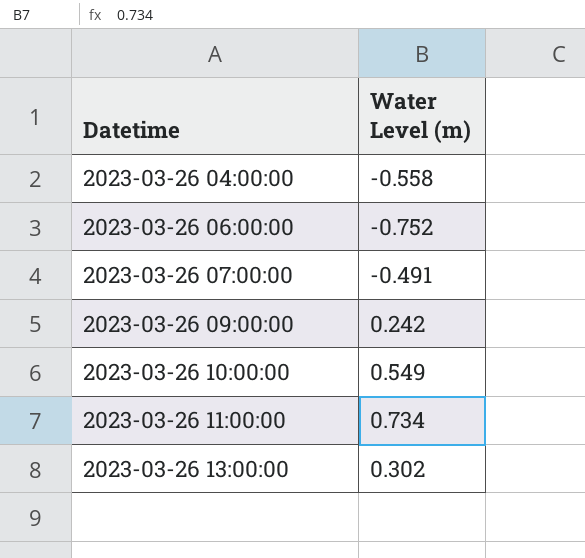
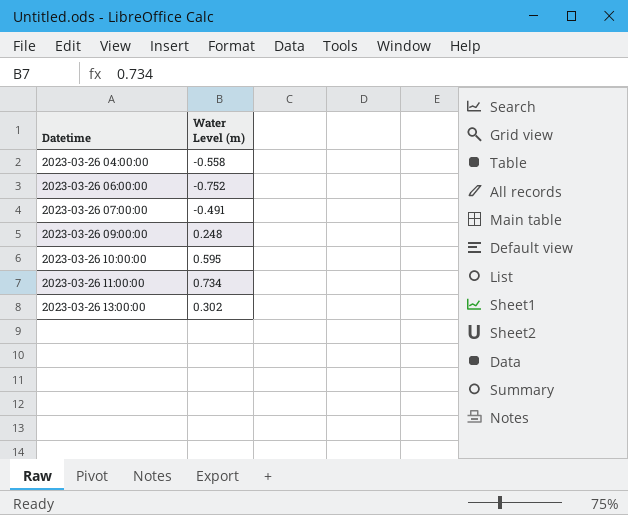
2023-03-26 09:00:00 | Water Level (m): 0.242 -> 0.248
2023-03-26 10:00:00 | Water Level (m): 0.549 -> 0.595

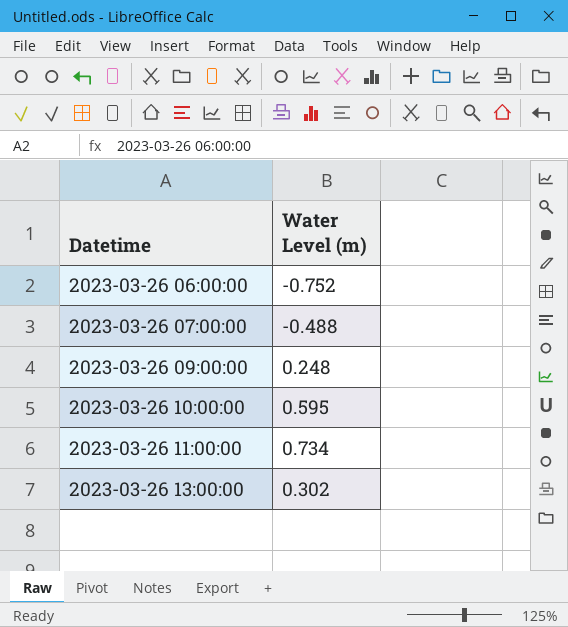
row 2023-03-26 04:00:00: -0.558 -> none
2023-03-26 07:00:00 | Water Level (m): -0.491 -> -0.488

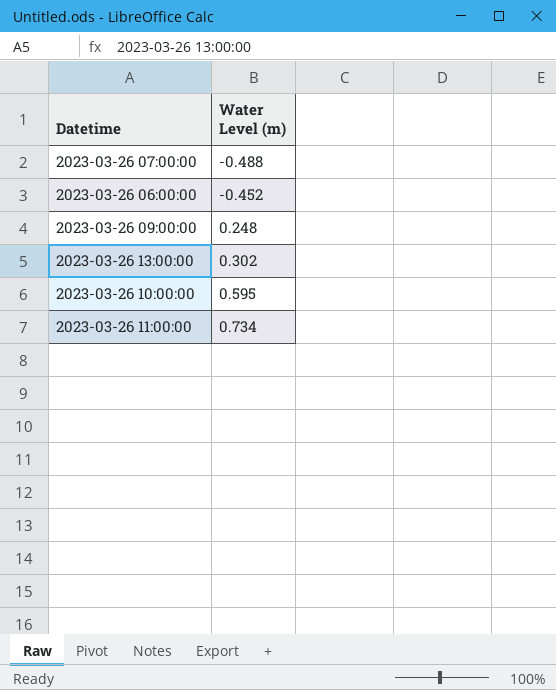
row order: Datetime ascending -> Water Level (m) ascending
2023-03-26 06:00:00 | Water Level (m): -0.752 -> -0.452

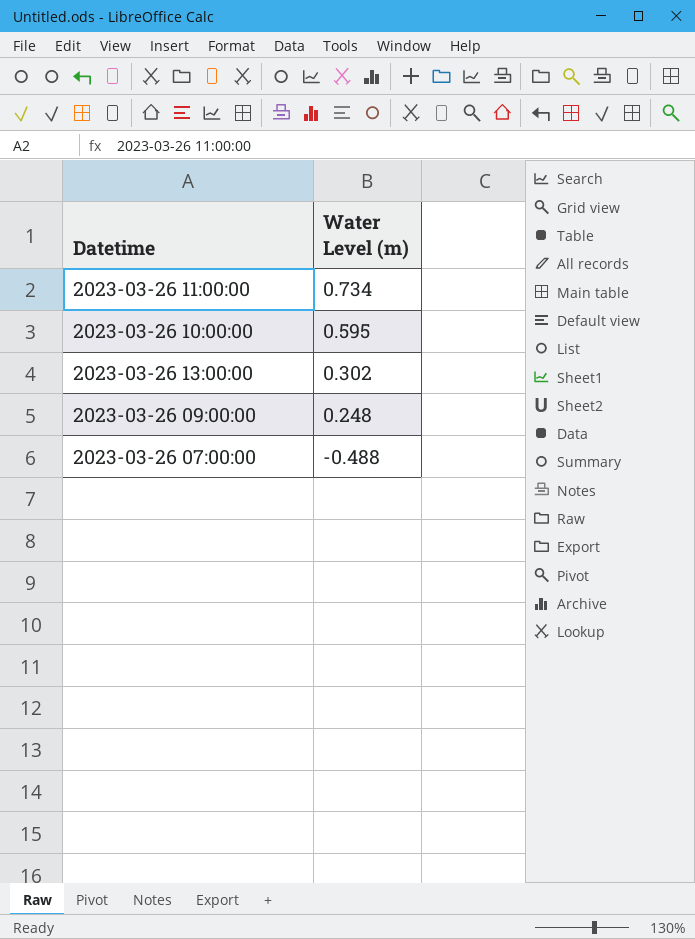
row order: Water Level (m) ascending -> Water Level (m) descending
row 2023-03-26 06:00:00: -0.452 -> none

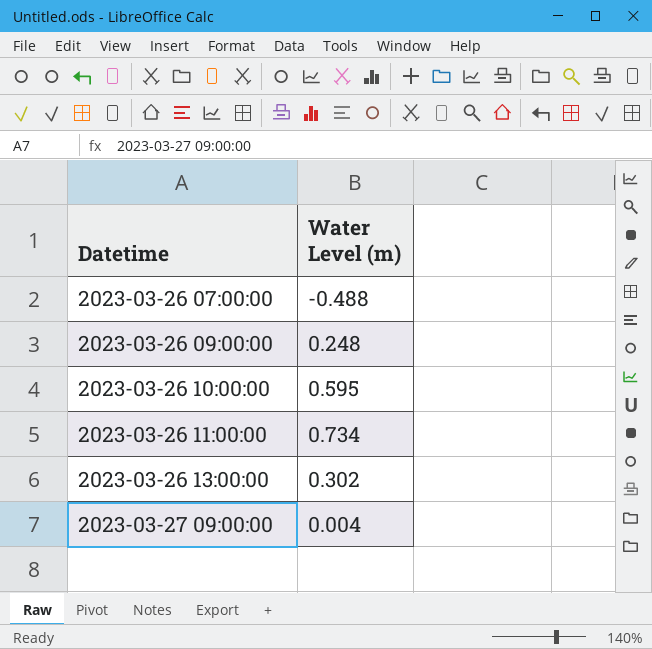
row order: Water Level (m) descending -> Datetime ascending
row 2023-03-27 09:00:00: none -> 0.004

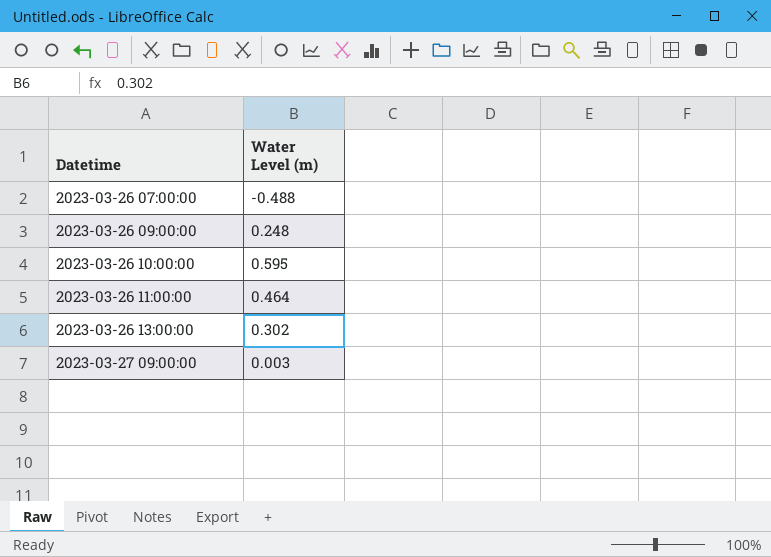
2023-03-26 11:00:00 | Water Level (m): 0.734 -> 0.464
2023-03-27 09:00:00 | Water Level (m): 0.004 -> 0.003

